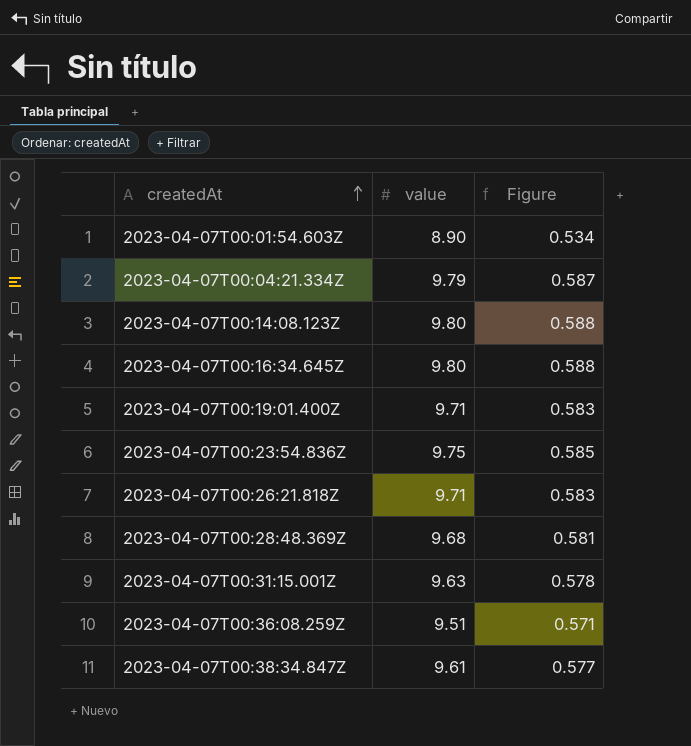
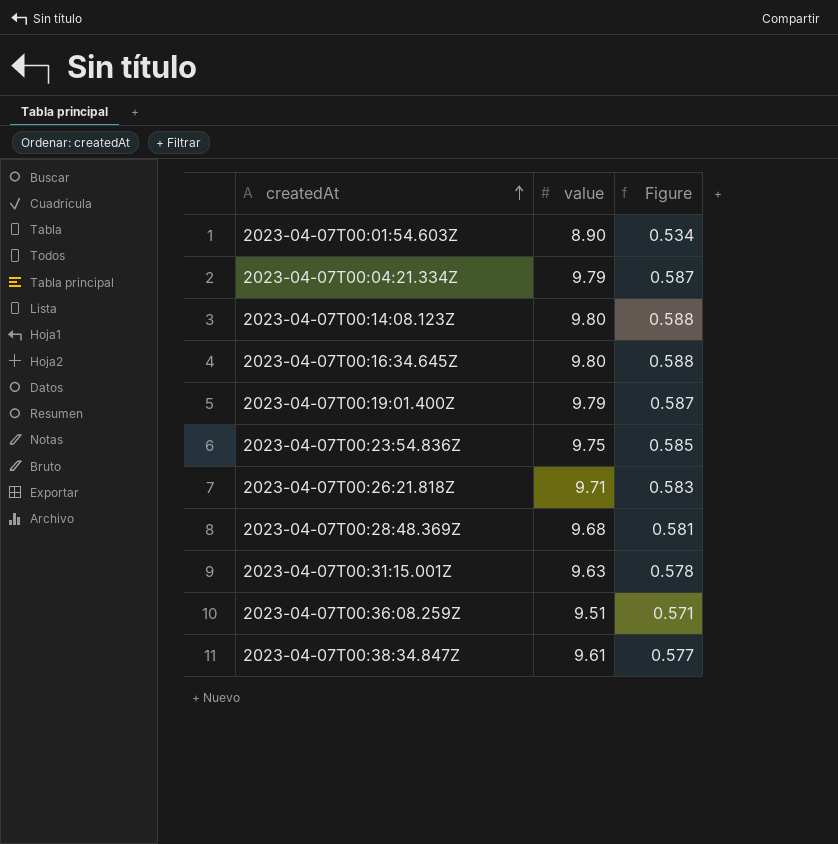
2023-04-07T00:19:01.400Z | value: 9.71 -> 9.79
2023-04-07T00:19:01.400Z | Figure: 0.583 -> 0.587

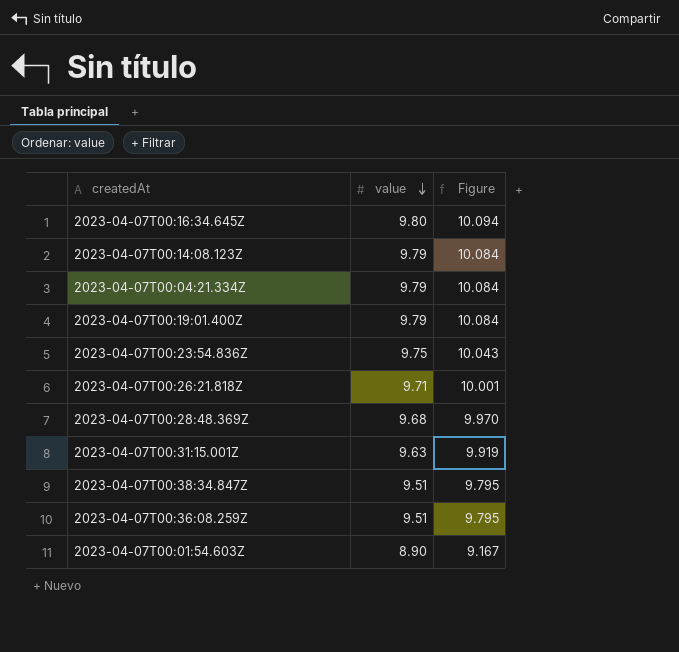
row order: createdAt ascending -> value descending
column Figure | formula: [value] * 0.06 -> [value] * 1.03
2023-04-07T00:14:08.123Z | value: 9.80 -> 9.79
2023-04-07T00:38:34.847Z | value: 9.61 -> 9.51

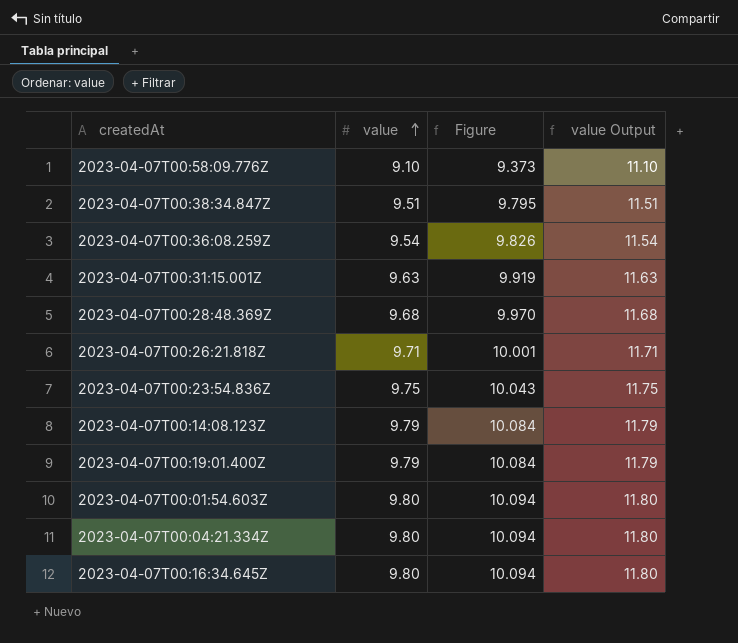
row order: value descending -> value ascending
column value Output | formula: none -> [value] + 2
row 2023-04-07T00:58:09.776Z: none -> 9.10 | 9.373 | 11.10
2023-04-07T00:36:08.259Z | value: 9.51 -> 9.54
2023-04-07T00:36:08.259Z | Figure: 9.795 -> 9.826
2023-04-07T00:01:54.603Z | value: 8.90 -> 9.80
2023-04-07T00:01:54.603Z | Figure: 9.167 -> 10.094
2023-04-07T00:04:21.334Z | value: 9.79 -> 9.80
2023-04-07T00:04:21.334Z | Figure: 10.084 -> 10.094

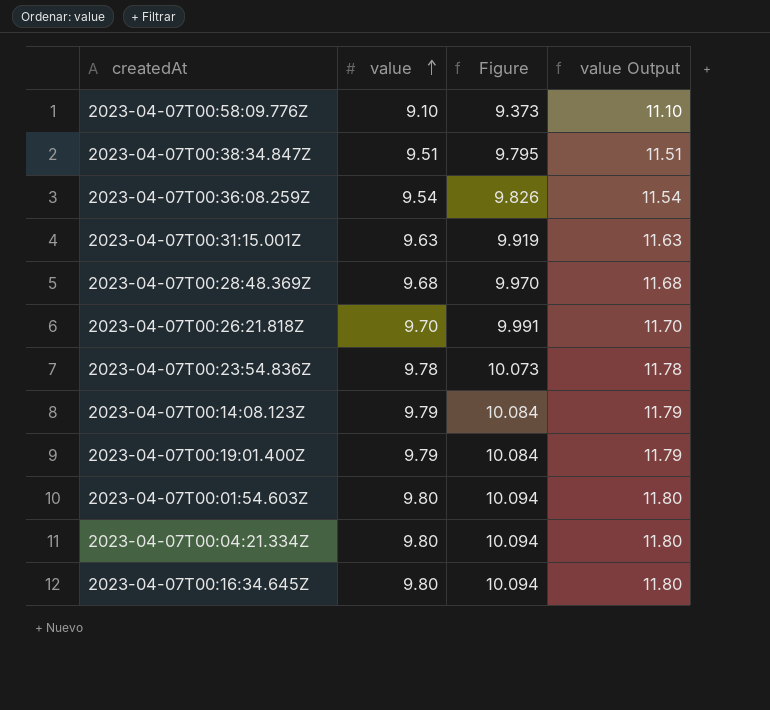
2023-04-07T00:26:21.818Z | value: 9.71 -> 9.70
2023-04-07T00:26:21.818Z | Figure: 10.001 -> 9.991
2023-04-07T00:26:21.818Z | value Output: 11.71 -> 11.70
2023-04-07T00:23:54.836Z | value: 9.75 -> 9.78
2023-04-07T00:23:54.836Z | Figure: 10.043 -> 10.073
2023-04-07T00:23:54.836Z | value Output: 11.75 -> 11.78

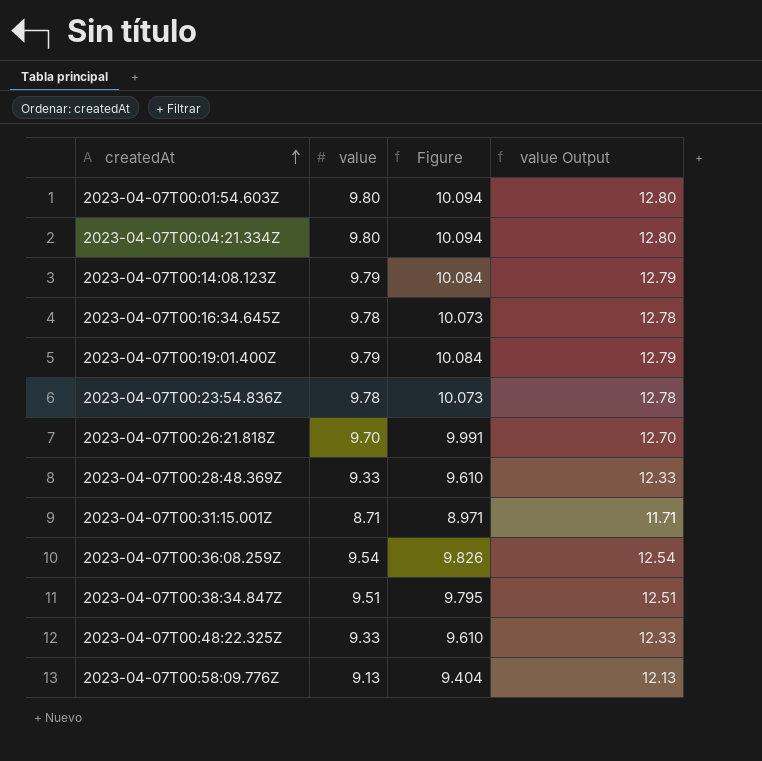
row order: value ascending -> createdAt ascending
column value Output | formula: [value] + 2 -> [value] + 3
2023-04-07T00:16:34.645Z | value: 9.80 -> 9.78
2023-04-07T00:16:34.645Z | Figure: 10.094 -> 10.073
2023-04-07T00:28:48.369Z | value: 9.68 -> 9.33
2023-04-07T00:28:48.369Z | Figure: 9.970 -> 9.610
2023-04-07T00:31:15.001Z | value: 9.63 -> 8.71
2023-04-07T00:31:15.001Z | Figure: 9.919 -> 8.971
row 2023-04-07T00:48:22.325Z: none -> 9.33 | 9.610 | 12.33
2023-04-07T00:58:09.776Z | value: 9.10 -> 9.13
2023-04-07T00:58:09.776Z | Figure: 9.373 -> 9.404

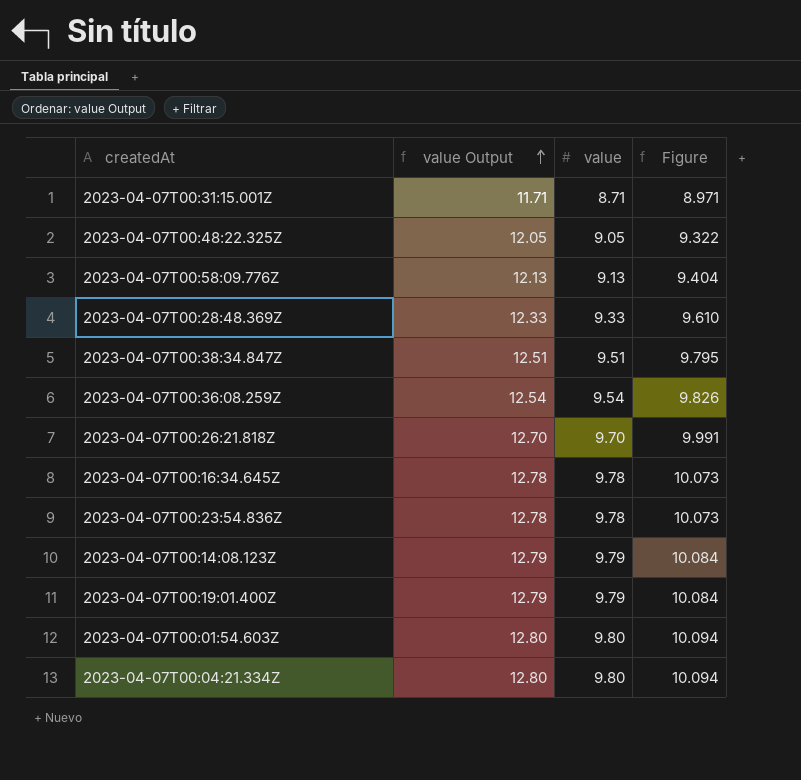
row order: createdAt ascending -> value Output ascending
column value Output | position: 4 -> 2
2023-04-07T00:48:22.325Z | value Output: 12.33 -> 12.05
2023-04-07T00:48:22.325Z | value: 9.33 -> 9.05
2023-04-07T00:48:22.325Z | Figure: 9.610 -> 9.322

